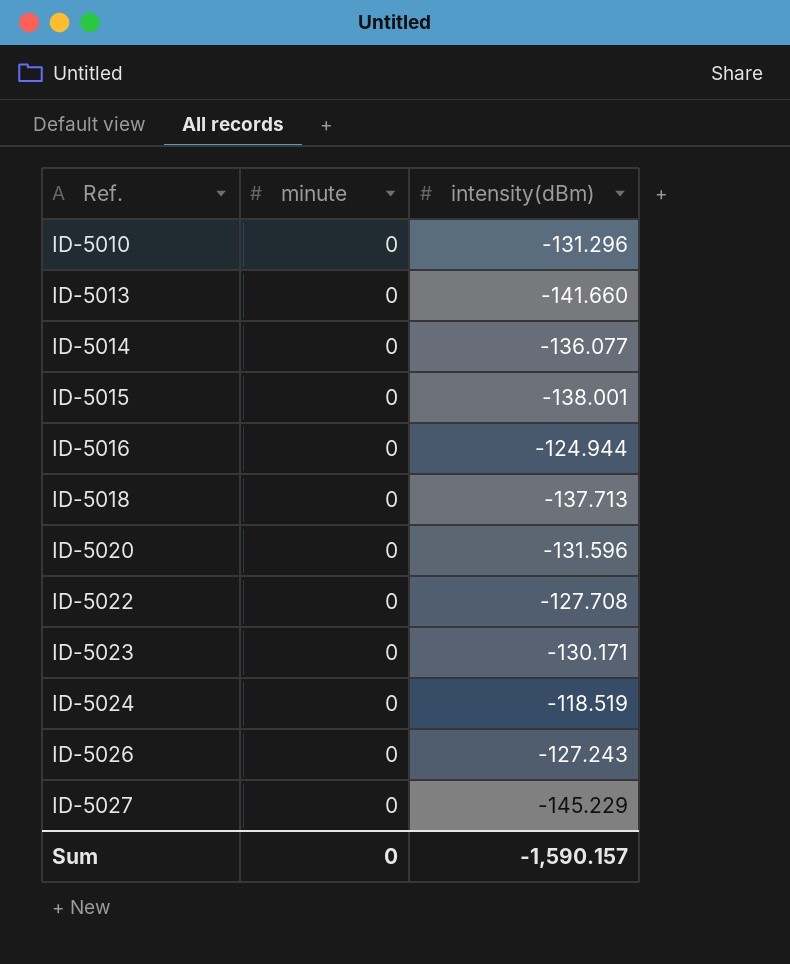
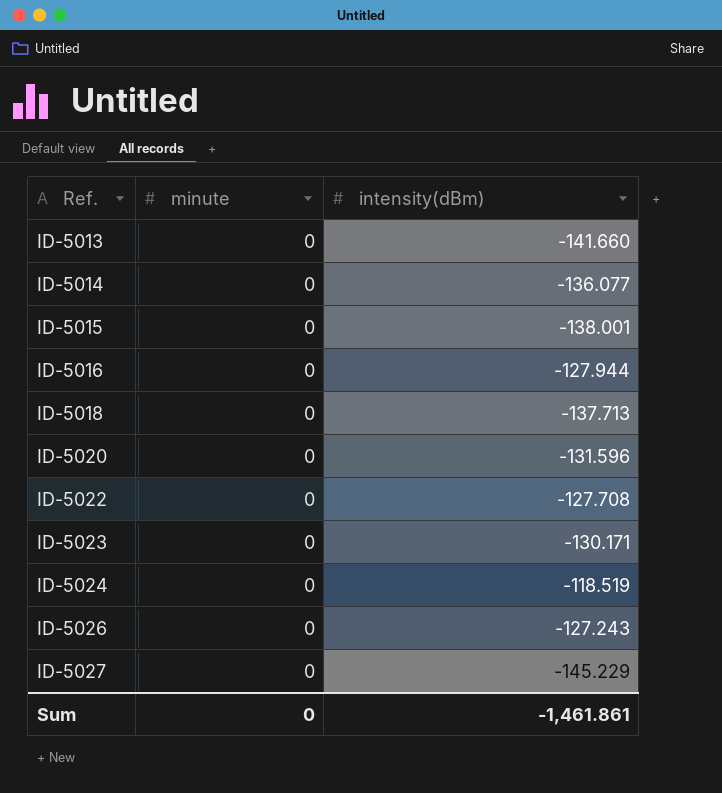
row ID-5010: 0 | -131.296 -> none
ID-5016 | intensity(dBm): -124.944 -> -127.944
Sum | intensity(dBm): -1,590.157 -> -1,461.861

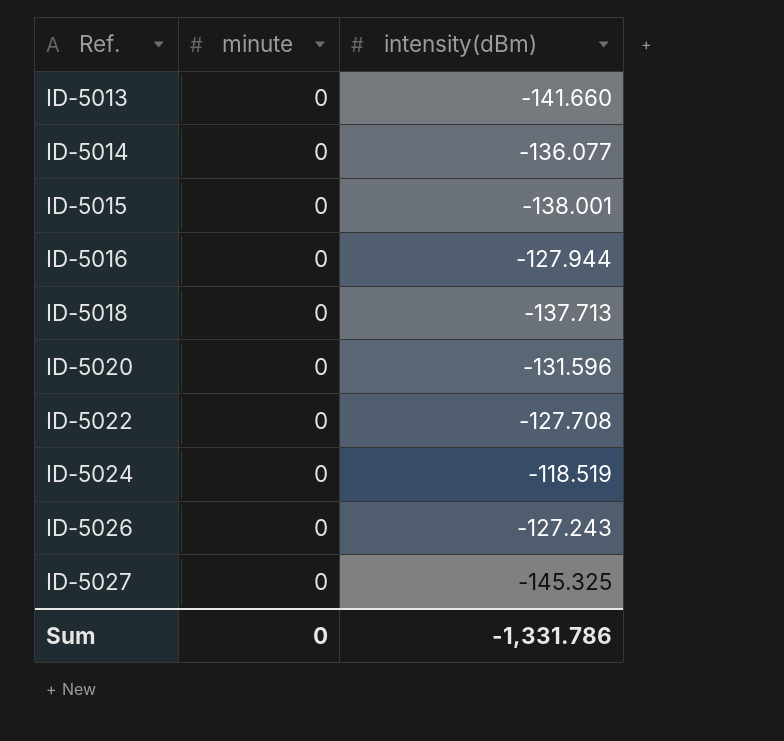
row ID-5023: 0 | -130.171 -> none
ID-5027 | intensity(dBm): -145.229 -> -145.325
Sum | intensity(dBm): -1,461.861 -> -1,331.786

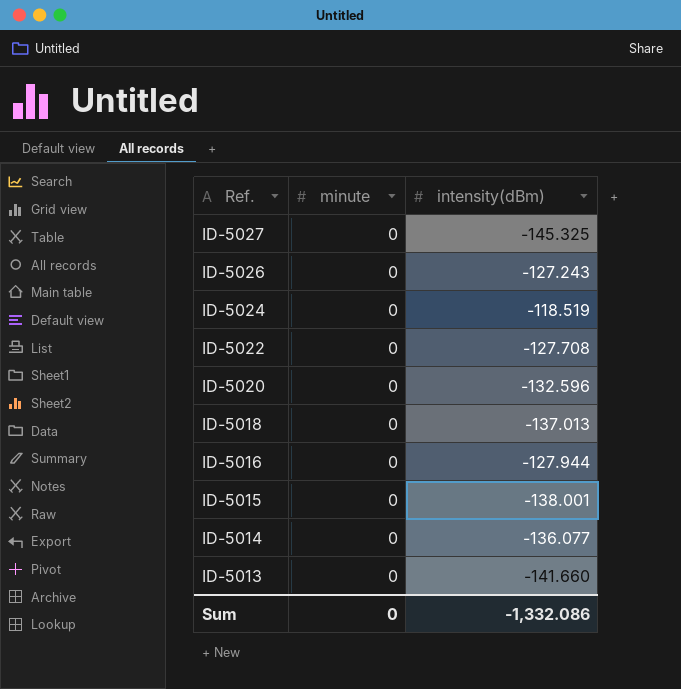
row order: Ref. ascending -> Ref. descending
ID-5020 | intensity(dBm): -131.596 -> -132.596
ID-5018 | intensity(dBm): -137.713 -> -137.013
Sum | intensity(dBm): -1,331.786 -> -1,332.086

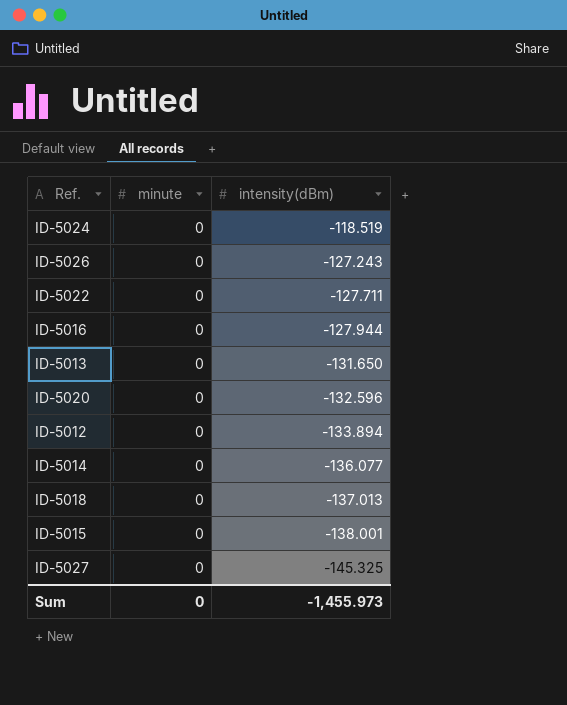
row order: Ref. descending -> intensity(dBm) descending
ID-5022 | intensity(dBm): -127.708 -> -127.711
ID-5013 | intensity(dBm): -141.660 -> -131.650
row ID-5012: none -> 0 | -133.894
Sum | intensity(dBm): -1,332.086 -> -1,455.973

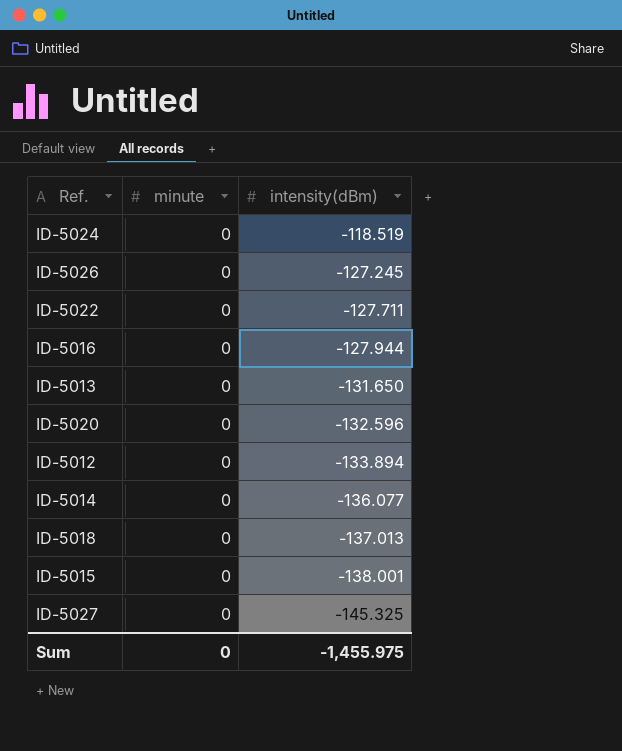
ID-5026 | intensity(dBm): -127.243 -> -127.245
Sum | intensity(dBm): -1,455.973 -> -1,455.975

